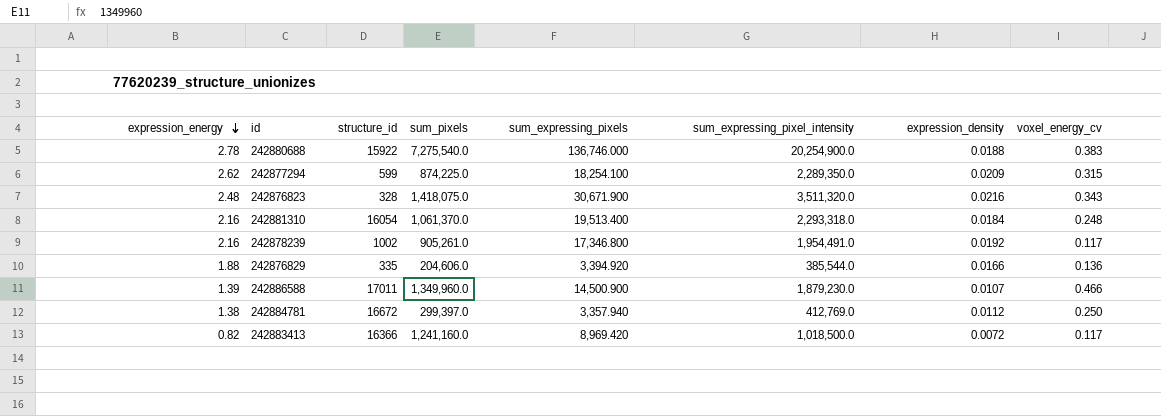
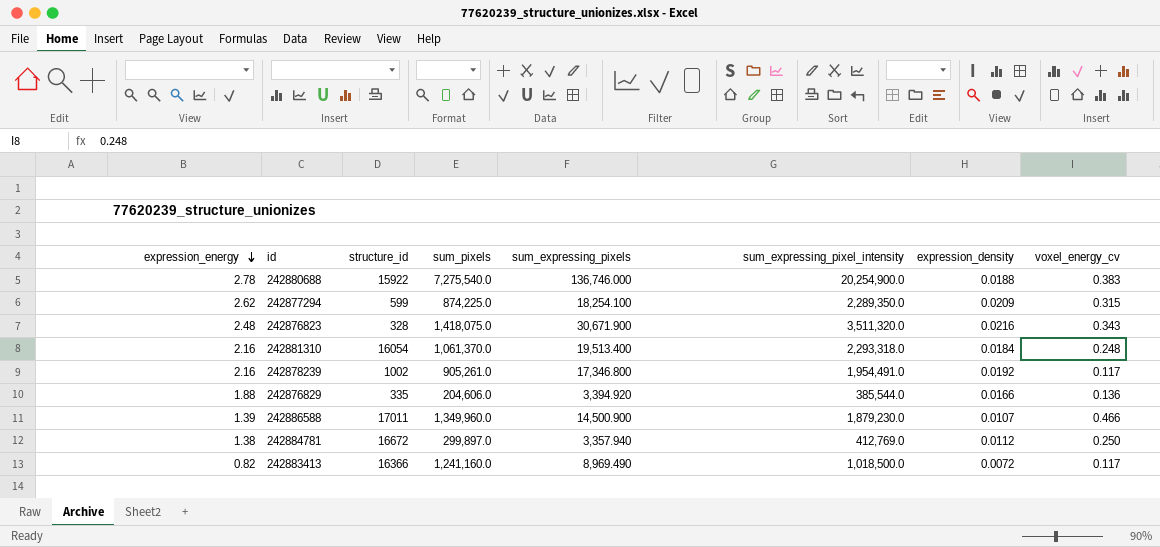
242884781 | sum_pixels: 299,397.0 -> 299,897.0
242883413 | sum_expressing_pixels: 8,969.420 -> 8,969.490

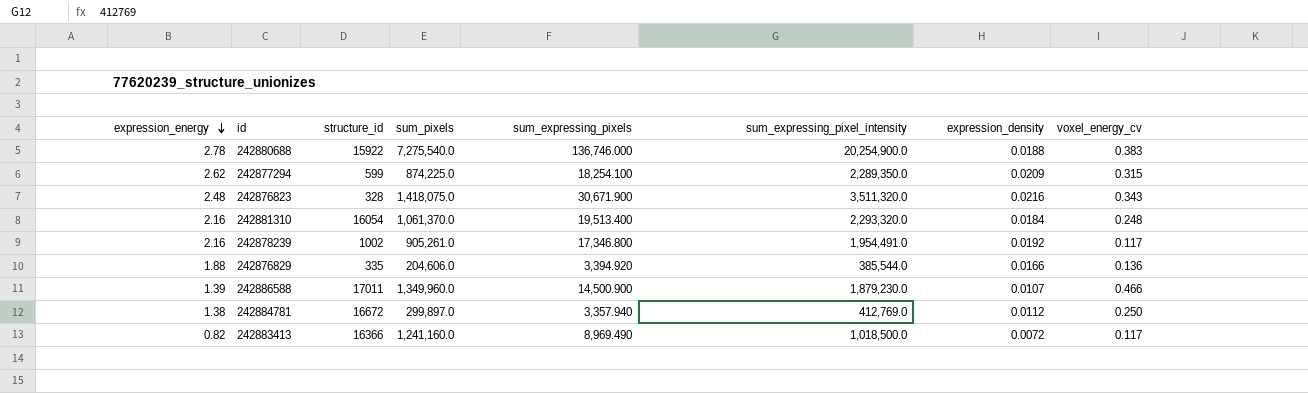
242881310 | sum_expressing_pixel_intensity: 2,293,318.0 -> 2,293,320.0

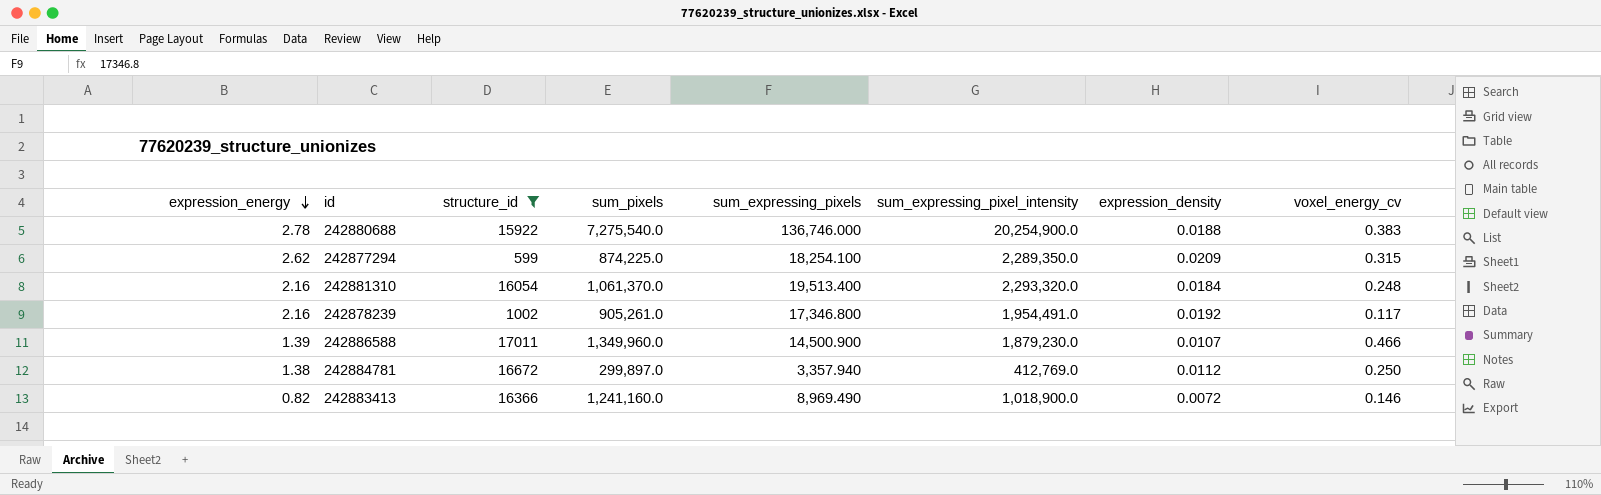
filter: none -> structure_id >= 599
242883413 | sum_expressing_pixel_intensity: 1,018,500.0 -> 1,018,900.0
242883413 | voxel_energy_cv: 0.117 -> 0.146

